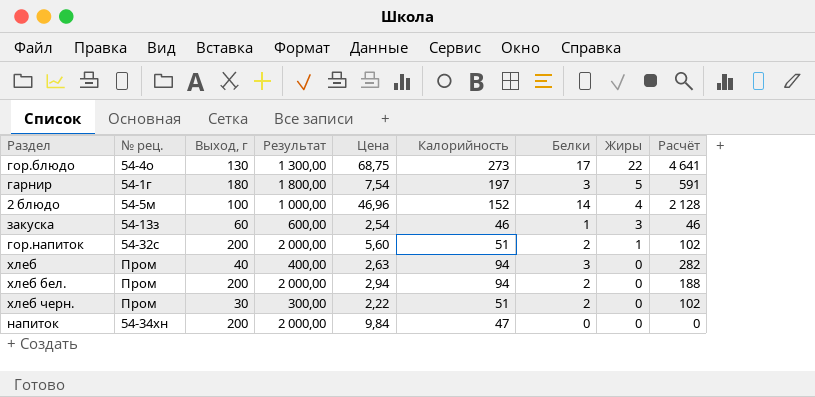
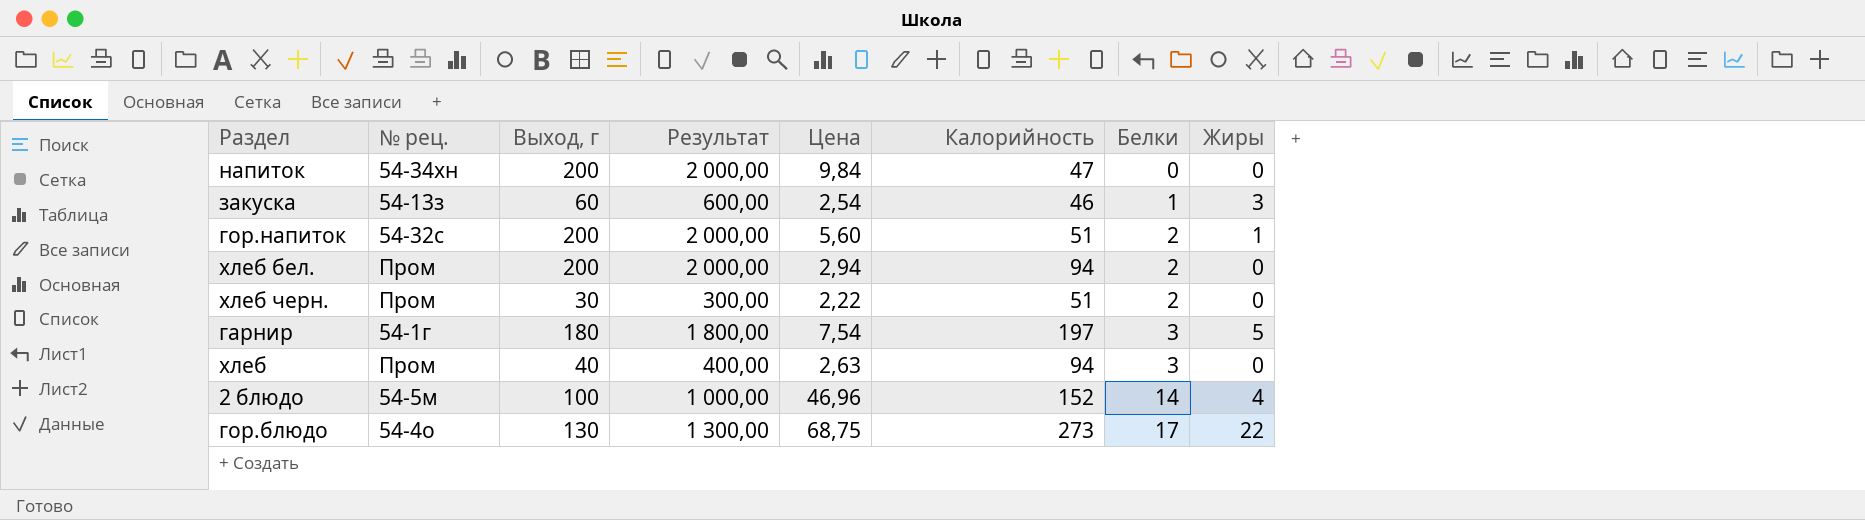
row order: Жиры descending -> Белки ascending
column Расчёт | formula: [Калорийность] * [Белки] -> none

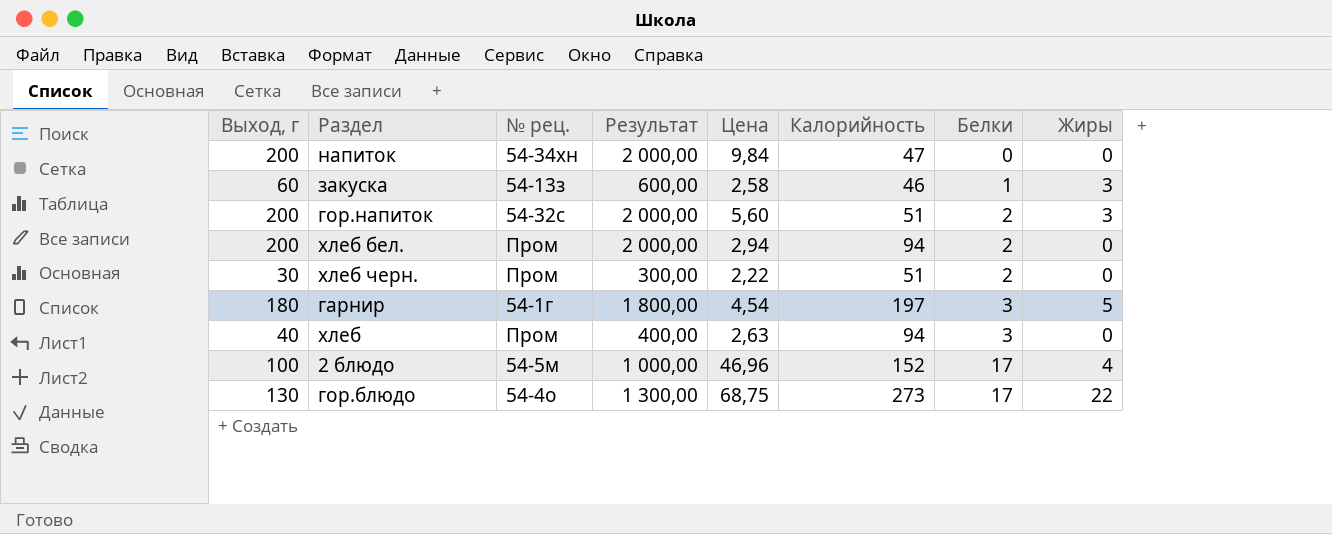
column Выход, г | position: 3 -> 1
закуска | Цена: 2,54 -> 2,58
гор.напиток | Жиры: 1 -> 3
гарнир | Цена: 7,54 -> 4,54
2 блюдо | Белки: 14 -> 17

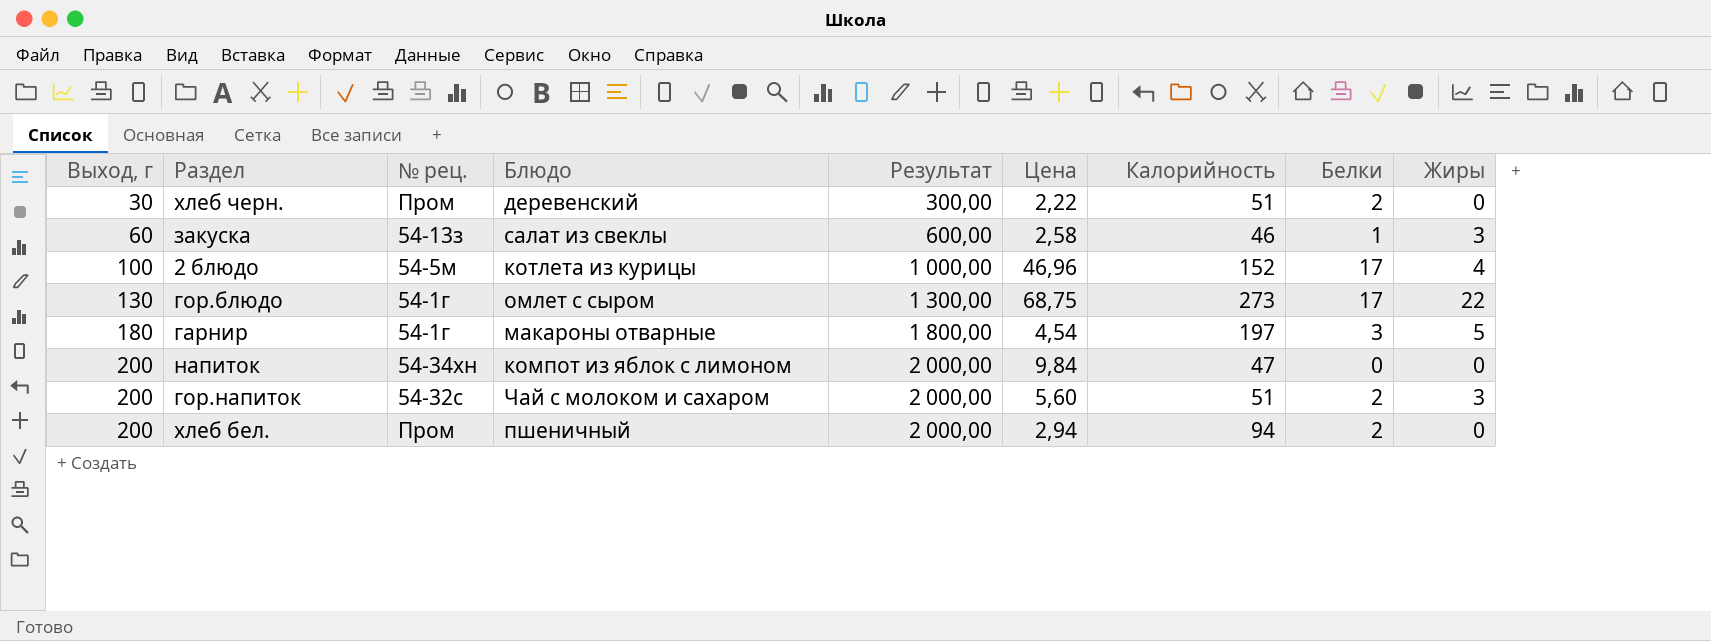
row order: Белки ascending -> Выход, г ascending
column Блюдо | position: none -> 4
row хлеб: 40 | Пром | 400,00 | 2,63 | 94 | 3 | 0 -> none
гор.блюдо | № рец.: 54-4о -> 54-1г

